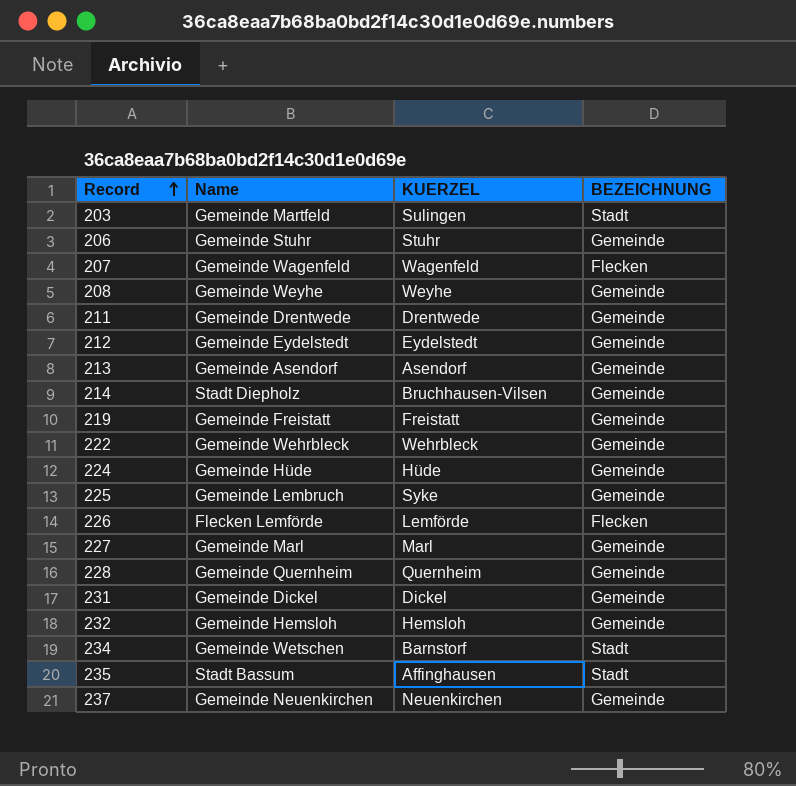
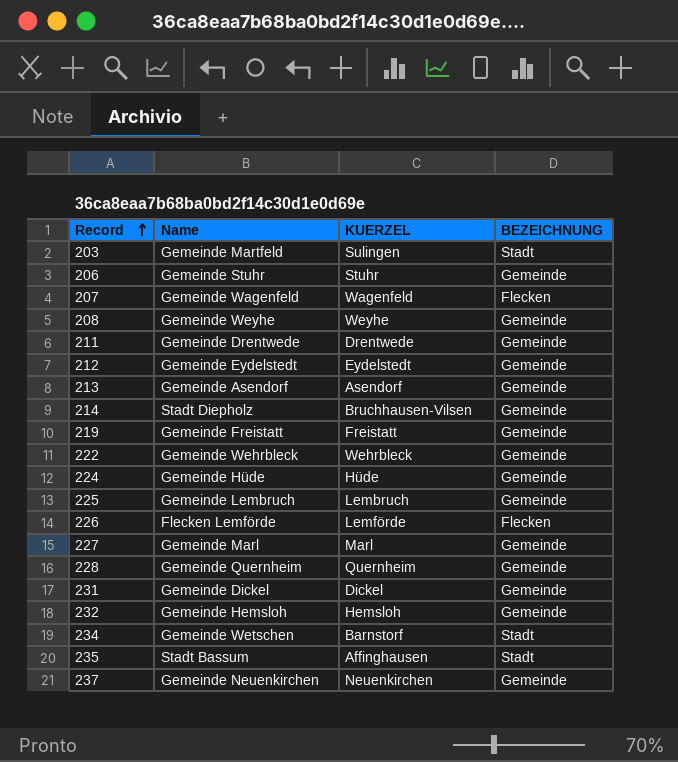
225 | KUERZEL: Syke -> Lembruch

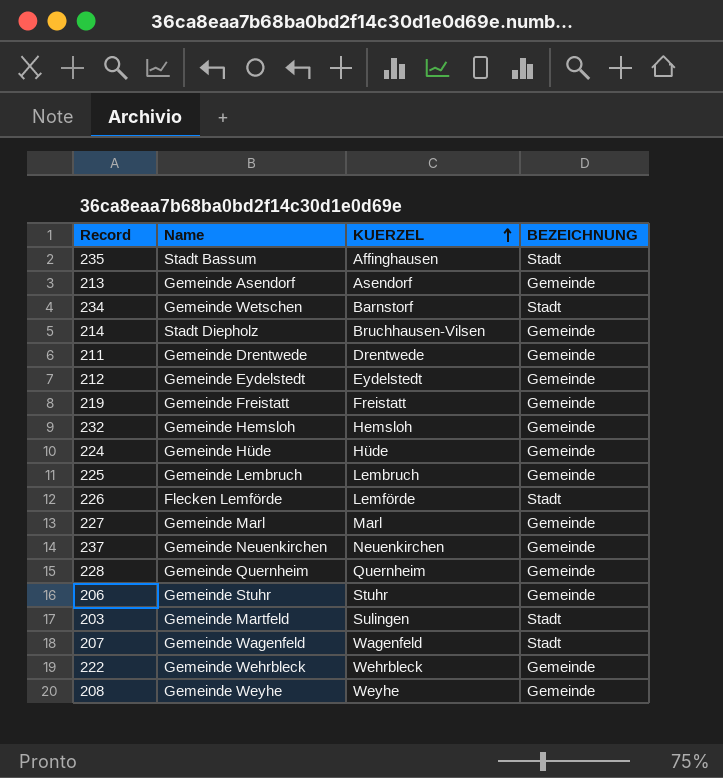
row order: Record ascending -> KUERZEL ascending
row 231: Gemeinde Dickel | Dickel | Gemeinde -> none
226 | BEZEICHNUNG: Flecken -> Stadt
207 | BEZEICHNUNG: Flecken -> Stadt

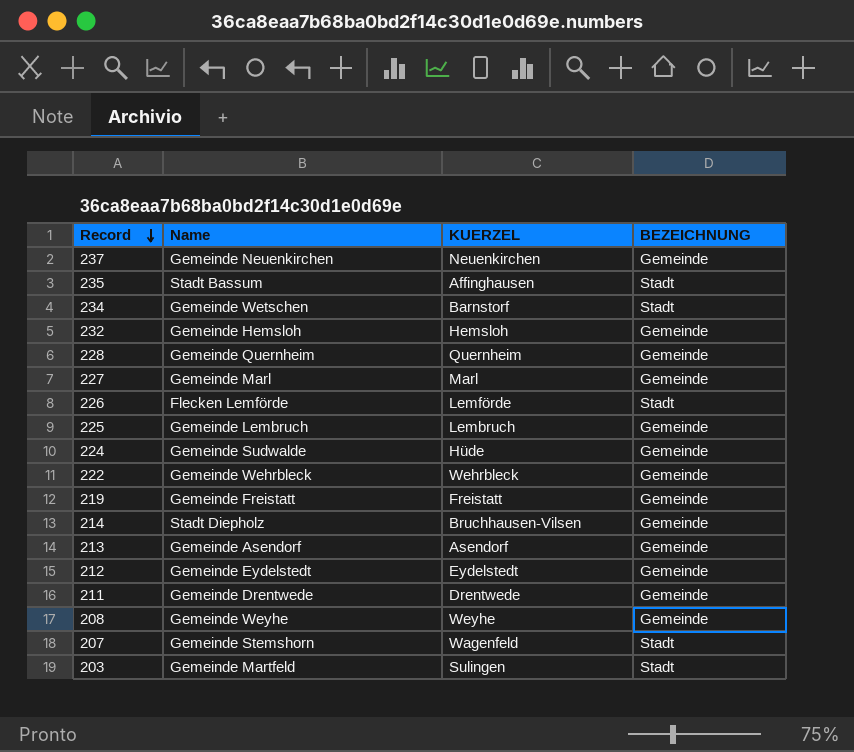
row order: KUERZEL ascending -> Record descending
row 206: Gemeinde Stuhr | Stuhr | Gemeinde -> none
224 | Name: Gemeinde Hüde -> Gemeinde Sudwalde
207 | Name: Gemeinde Wagenfeld -> Gemeinde Stemshorn

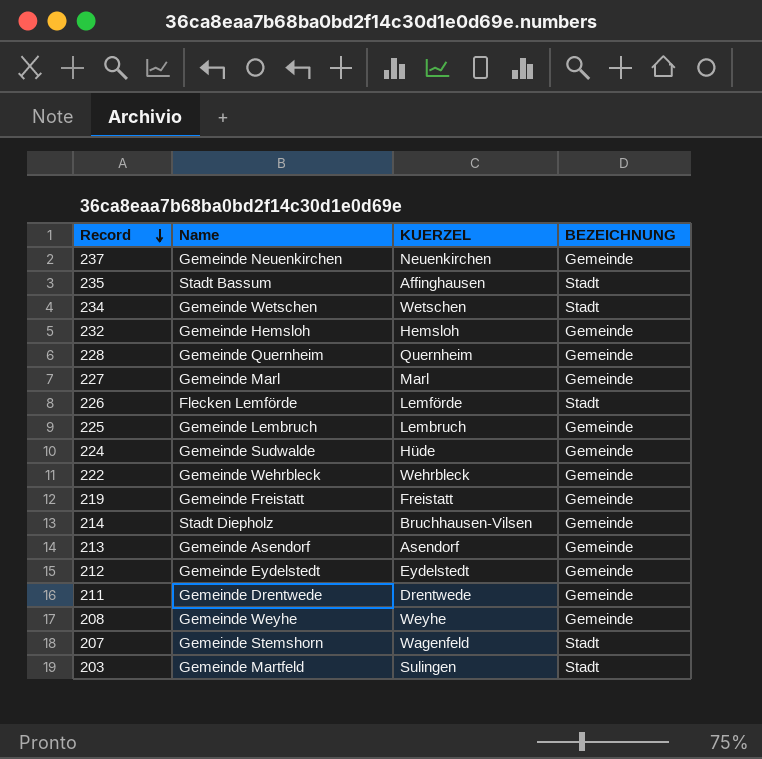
234 | KUERZEL: Barnstorf -> Wetschen

